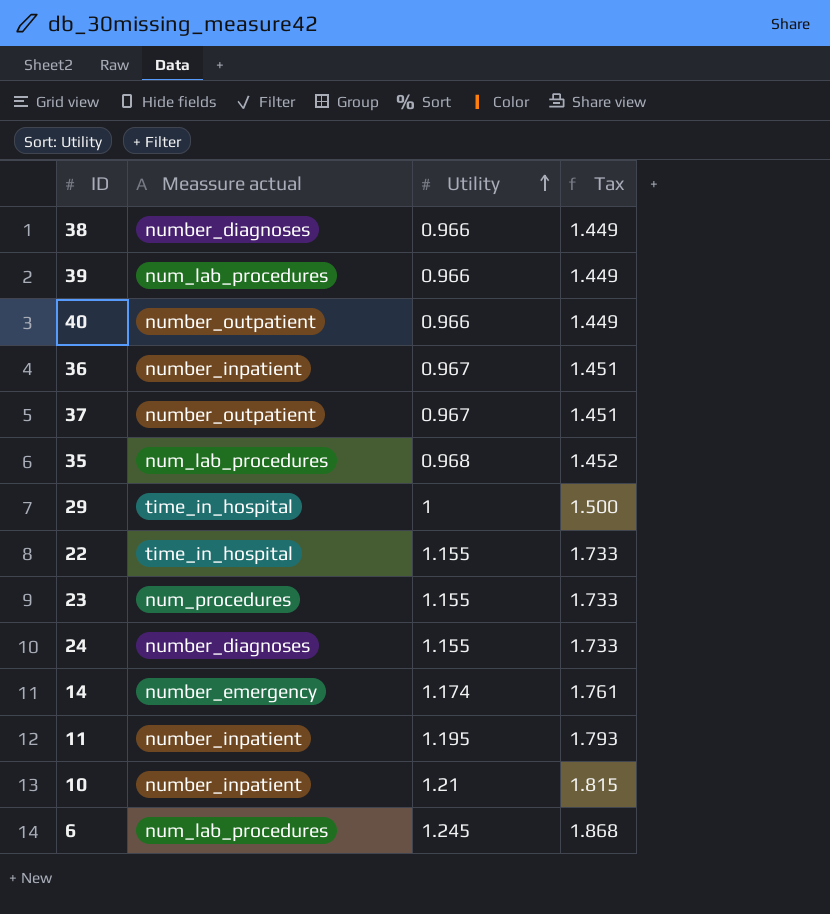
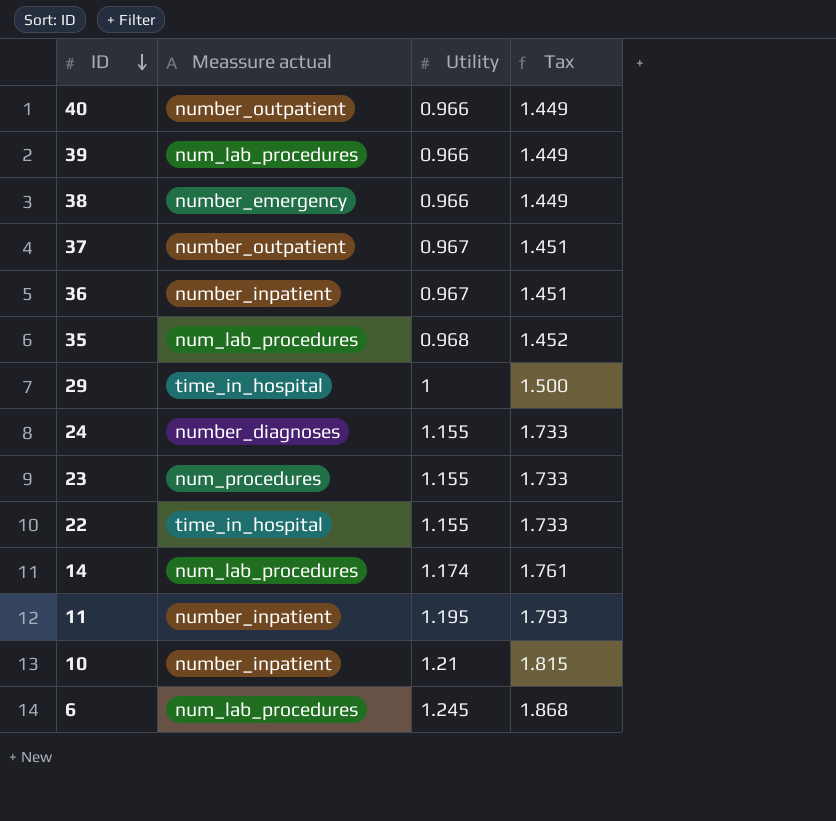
row order: Utility ascending -> ID descending
38 | Meassure actual: number_diagnoses -> number_emergency
14 | Meassure actual: number_emergency -> num_lab_procedures

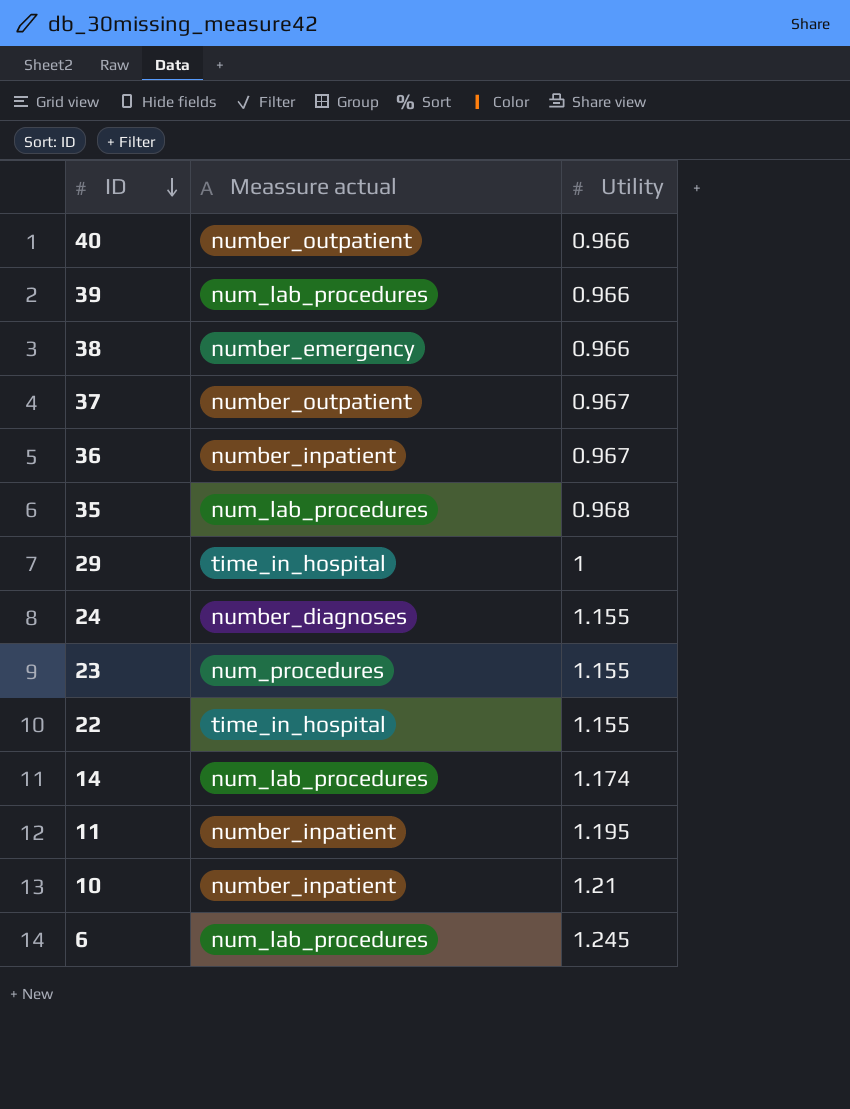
column Tax | formula: [Utility] * 1.5 -> none

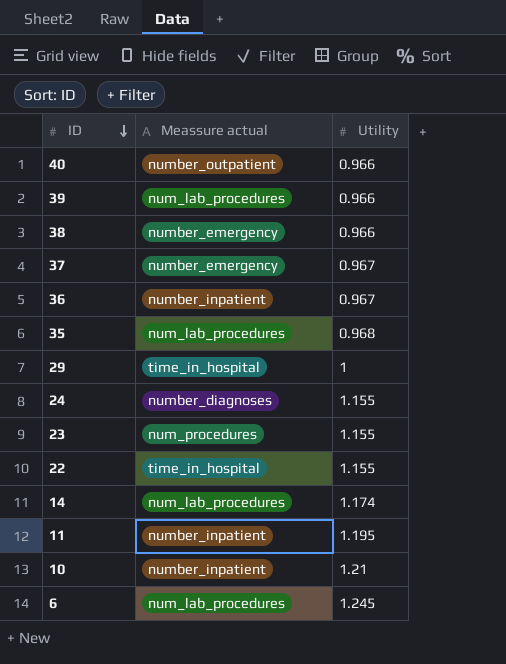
37 | Meassure actual: number_outpatient -> number_emergency

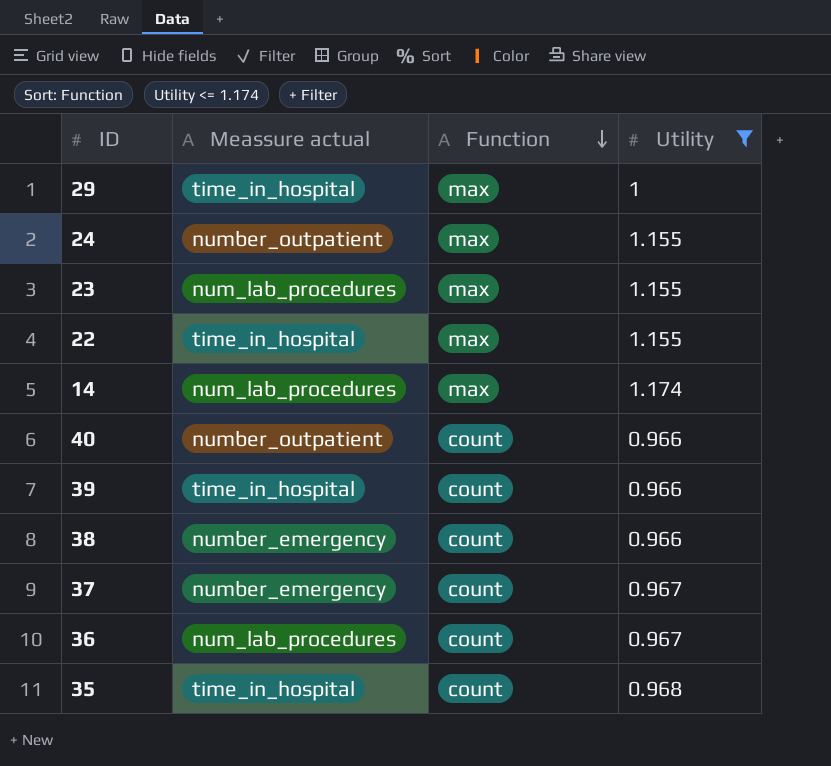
filter: none -> Utility <= 1.174
row order: ID descending -> Function descending
column Function | position: none -> 3
24 | Meassure actual: number_diagnoses -> number_outpatient
23 | Meassure actual: num_procedures -> num_lab_procedures
39 | Meassure actual: num_lab_procedures -> time_in_hospital
36 | Meassure actual: number_inpatient -> num_lab_procedures
35 | Meassure actual: num_lab_procedures -> time_in_hospital

